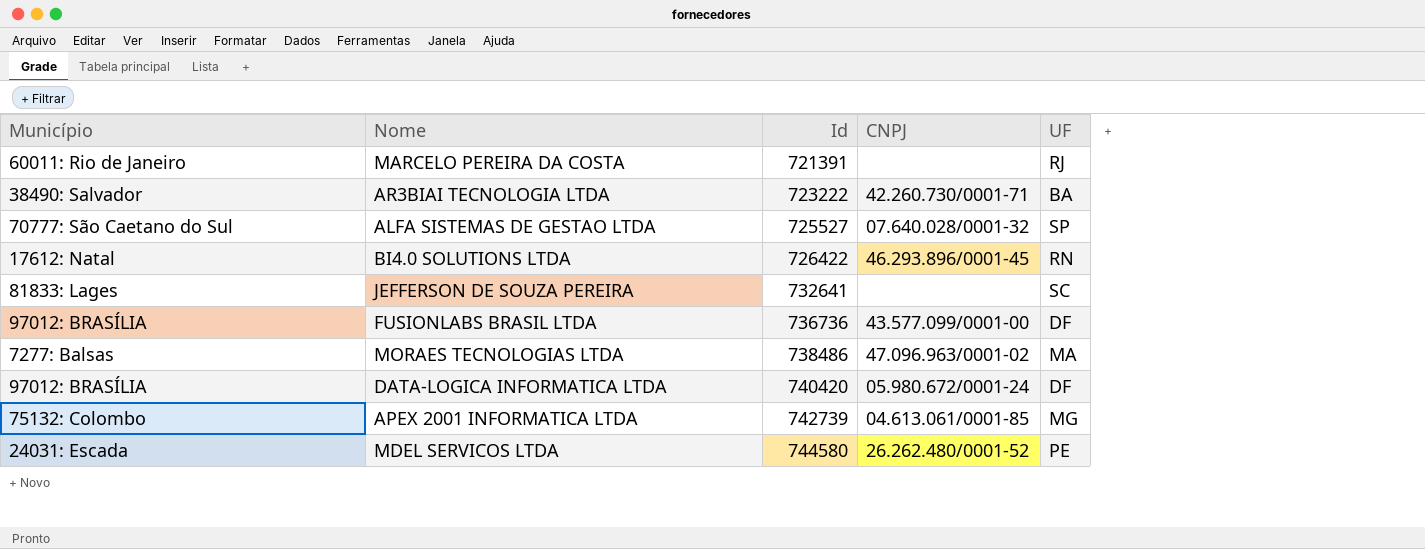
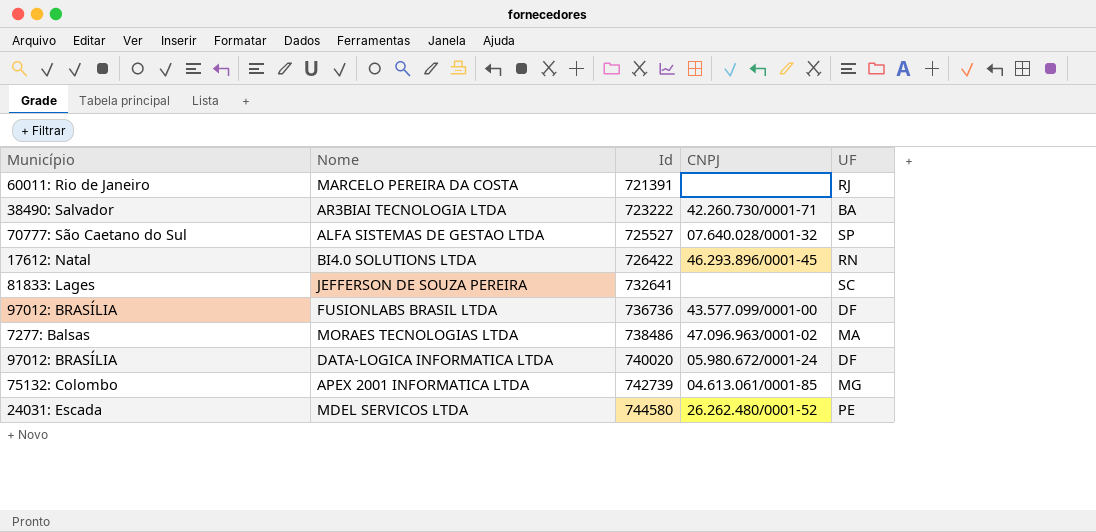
DATA-LOGICA INFORMATICA LTDA | Id: 740420 -> 740020

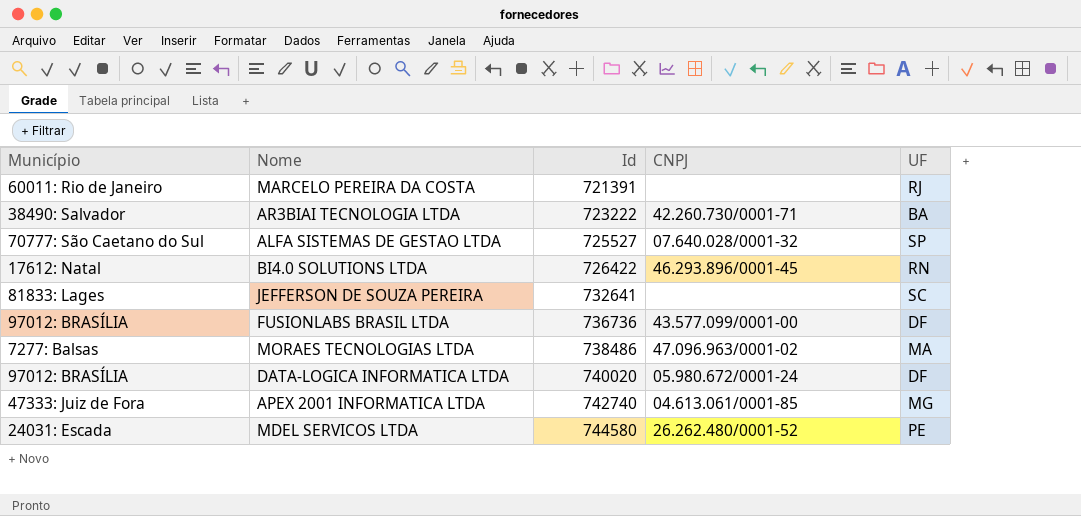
APEX 2001 INFORMATICA LTDA | Município: 75132: Colombo -> 47333: Juiz de Fora
APEX 2001 INFORMATICA LTDA | Id: 742739 -> 742740

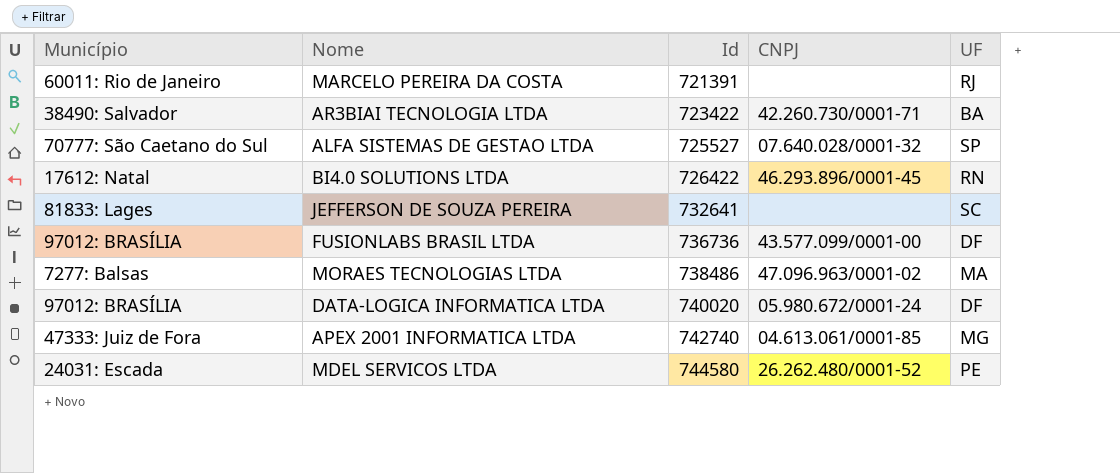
AR3BIAI TECNOLOGIA LTDA | Id: 723222 -> 723422

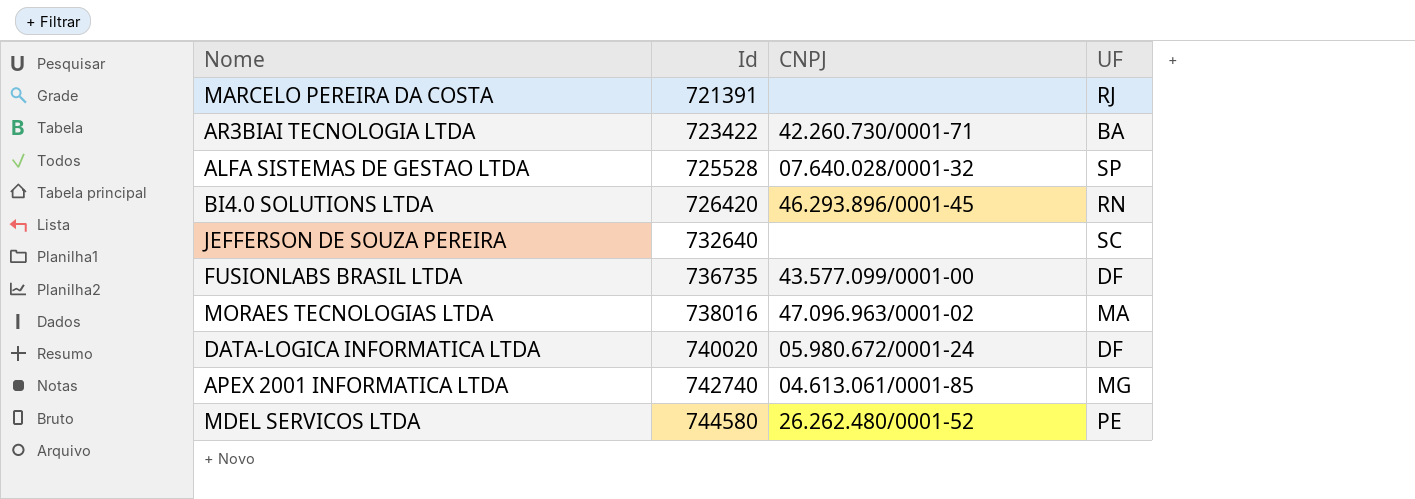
column Município | position: 1 -> none
ALFA SISTEMAS DE GESTAO LTDA | Id: 725527 -> 725528
BI4.0 SOLUTIONS LTDA | Id: 726422 -> 726420
JEFFERSON DE SOUZA PEREIRA | Id: 732641 -> 732640
FUSIONLABS BRASIL LTDA | Id: 736736 -> 736735
MORAES TECNOLOGIAS LTDA | Id: 738486 -> 738016

